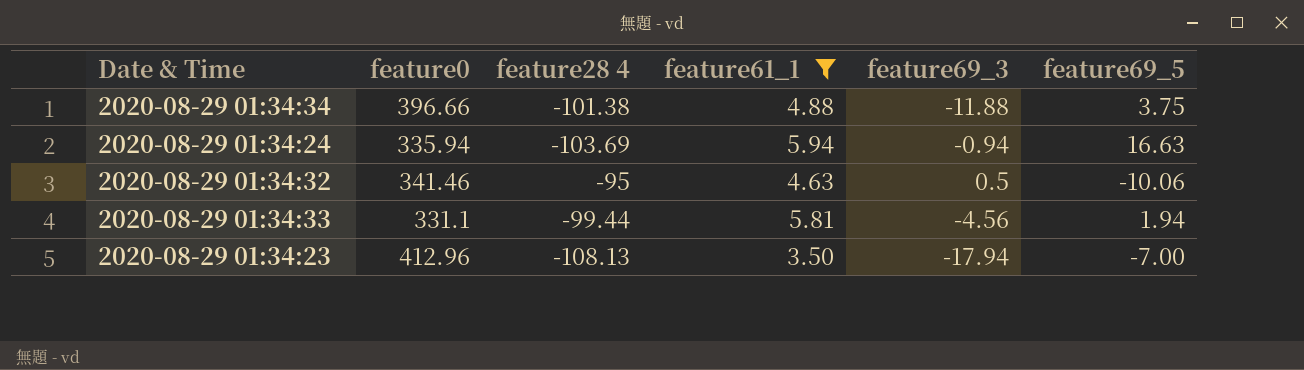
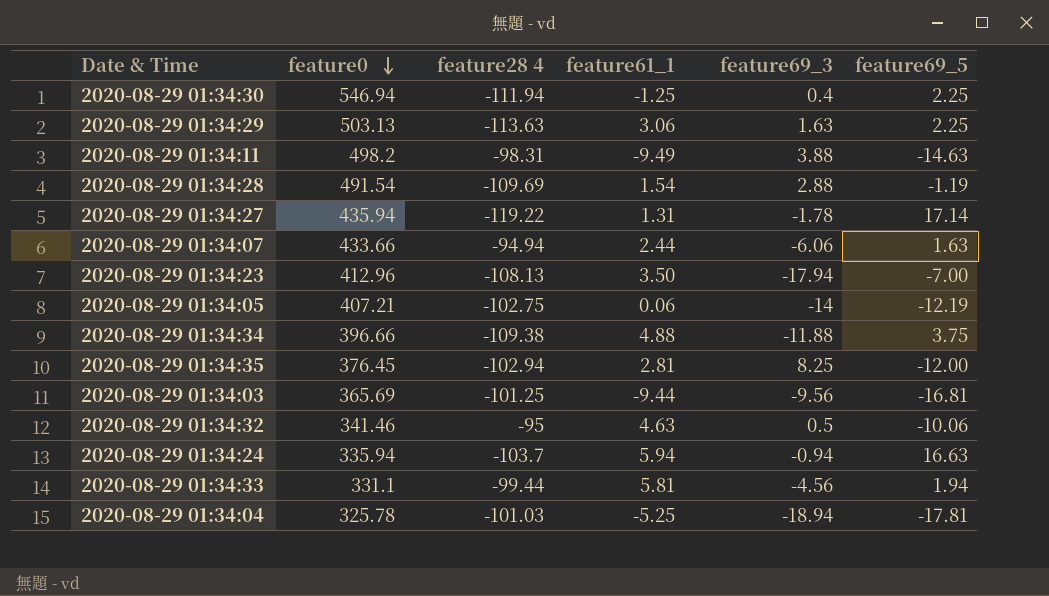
filter: feature61_1 >= 3.50 -> none
row order: none -> feature0 descending
2020-08-29 01:34:34 | feature28 4: -101.38 -> -109.38
2020-08-29 01:34:24 | feature28 4: -103.69 -> -103.7

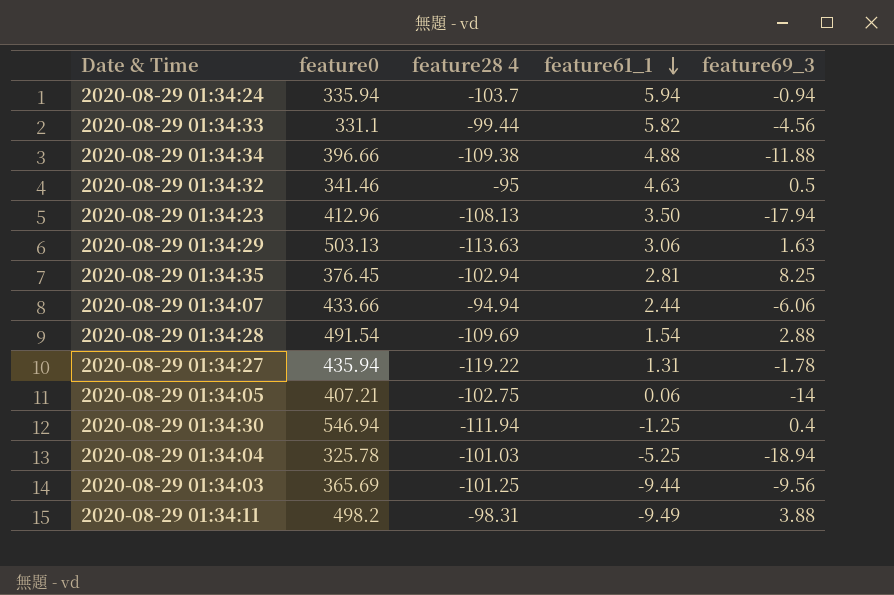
row order: feature0 descending -> feature61_1 descending
column feature69_5 | position: 6 -> none
2020-08-29 01:34:33 | feature61_1: 5.81 -> 5.82

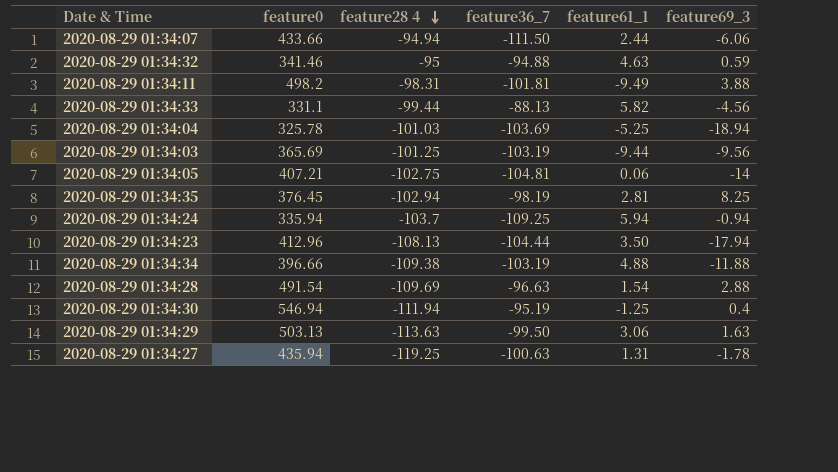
row order: feature61_1 descending -> feature28 4 descending
column feature36_7 | position: none -> 4
2020-08-29 01:34:32 | feature69_3: 0.5 -> 0.59
2020-08-29 01:34:27 | feature28 4: -119.22 -> -119.25

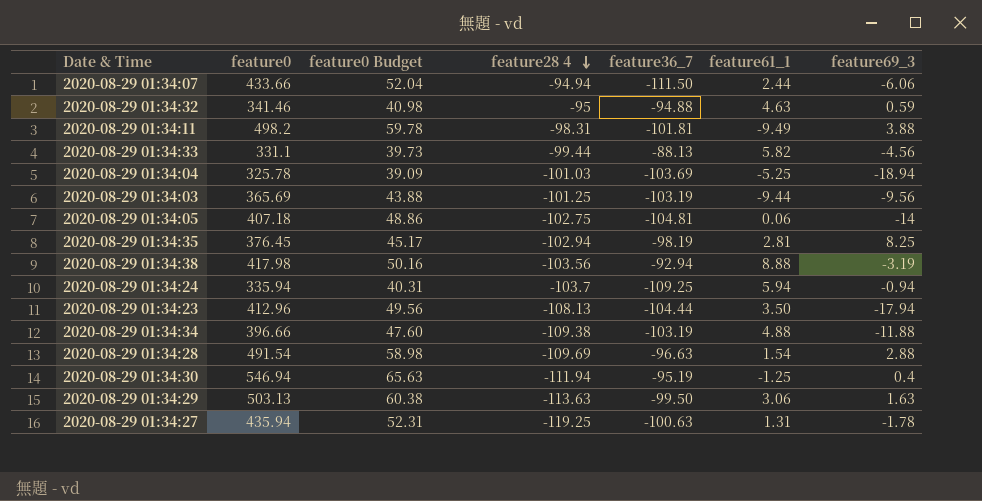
column feature0 Budget | formula: none -> [feature0] * 0.12
2020-08-29 01:34:05 | feature0: 407.21 -> 407.18
row 2020-08-29 01:34:38: none -> 417.98 | 50.16 | -103.56 | -92.94 | 8.88 | -3.19

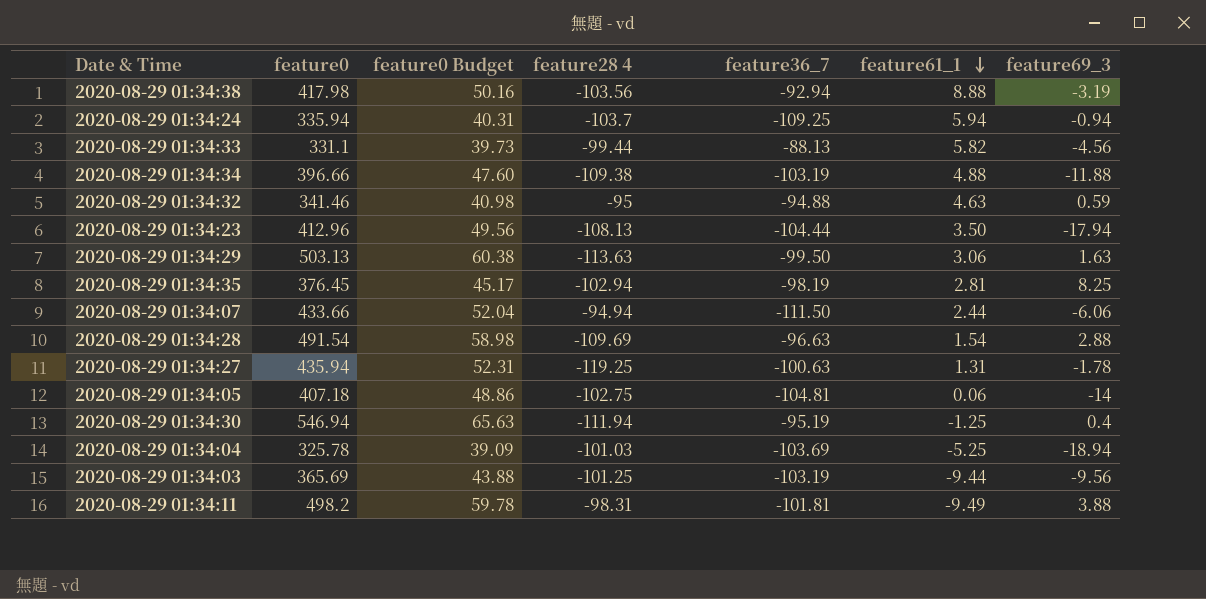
row order: feature28 4 descending -> feature61_1 descending

